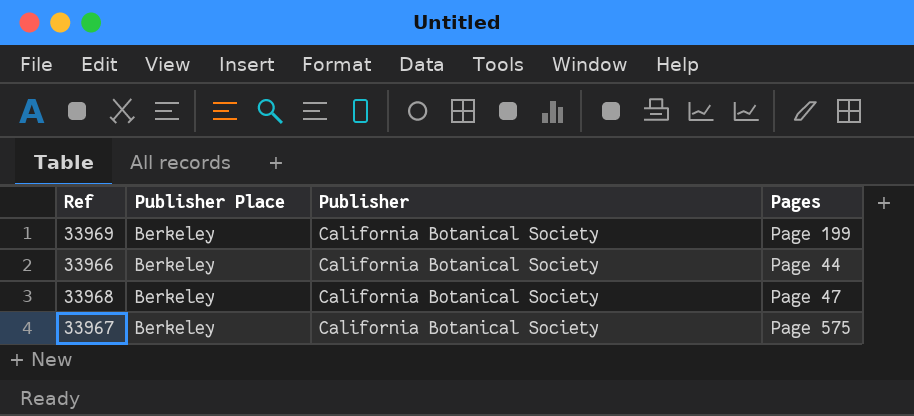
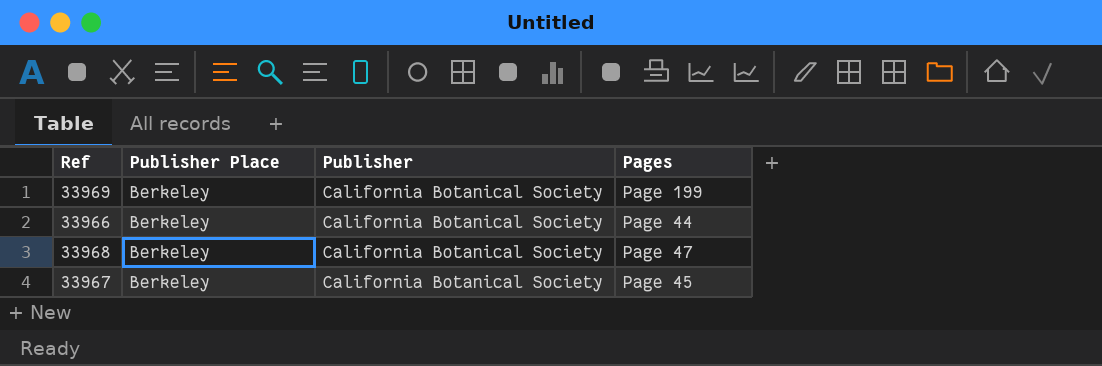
33967 | Pages: Page 575 -> Page 45

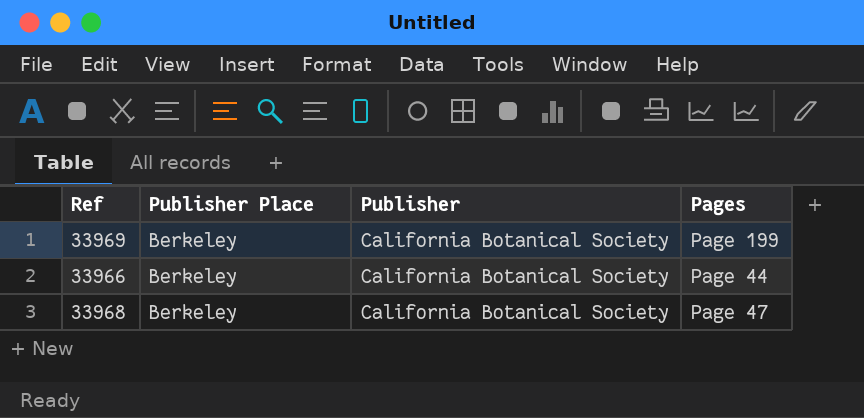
row 33967: Berkeley | California Botanical Society | Page 45 -> none

